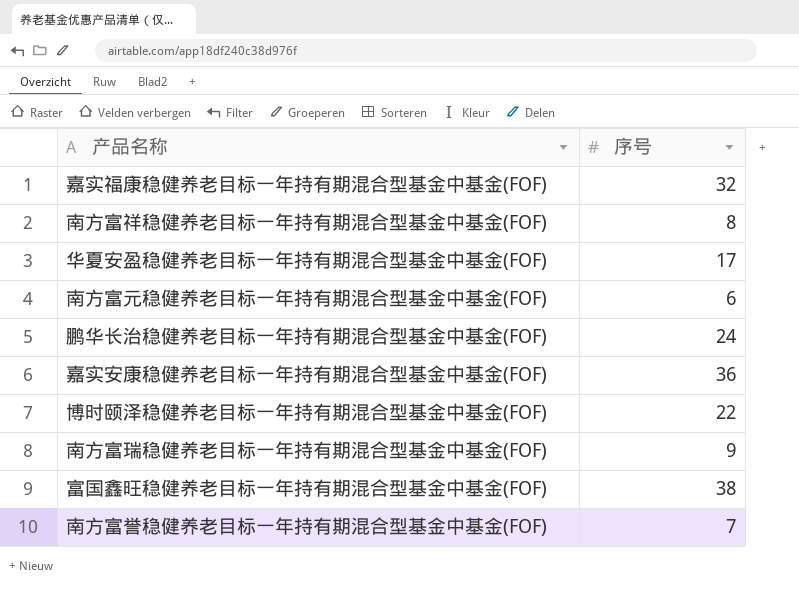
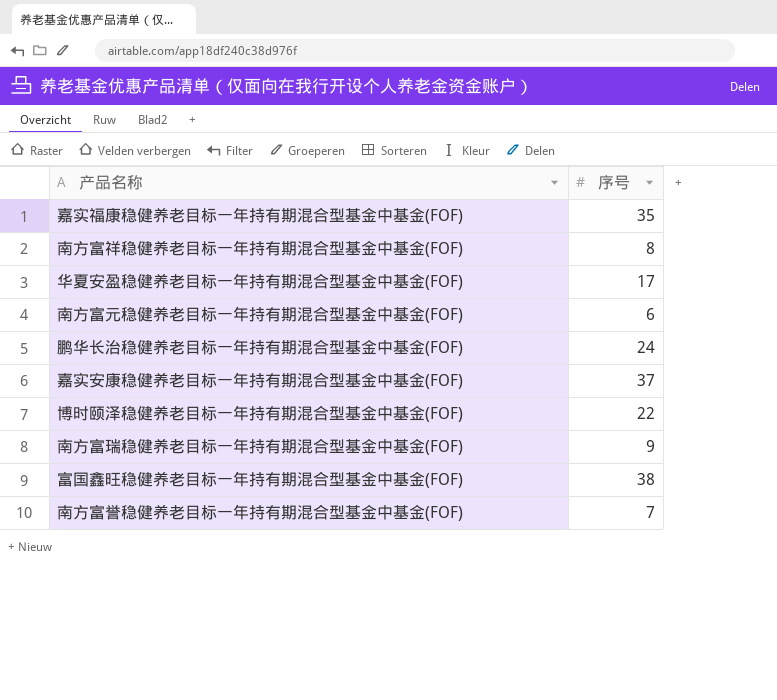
嘉实福康稳健养老目标一年持有期混合型基金中基金(FOF) | 序号: 32 -> 35
嘉实安康稳健养老目标一年持有期混合型基金中基金(FOF) | 序号: 36 -> 37

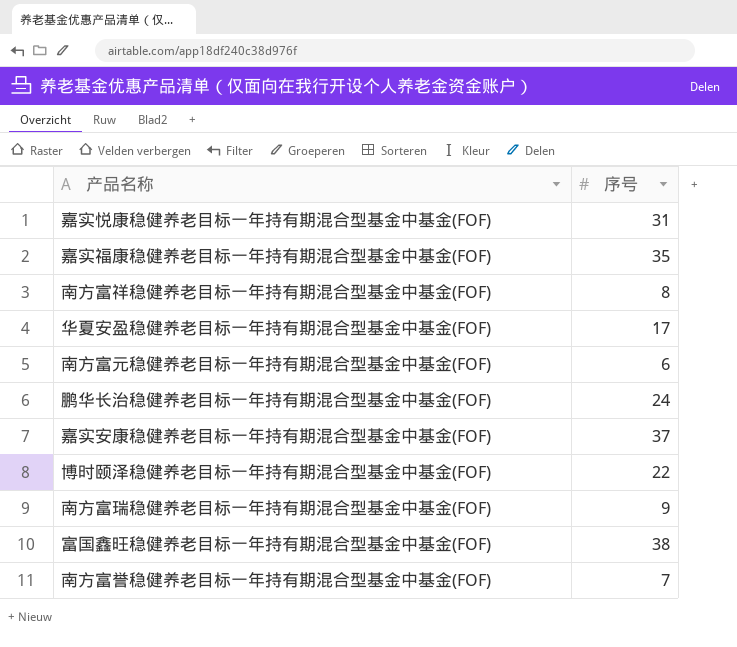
row 嘉实悦康稳健养老目标一年持有期混合型基金中基金(FOF): none -> 31

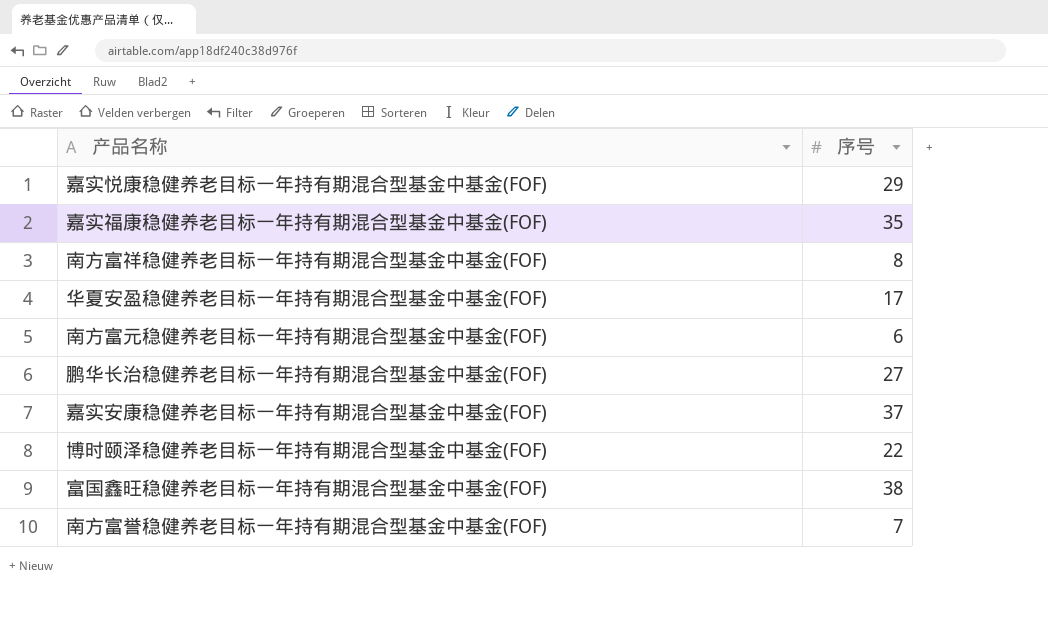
row 南方富瑞稳健养老目标一年持有期混合型基金中基金(FOF): 9 -> none
嘉实悦康稳健养老目标一年持有期混合型基金中基金(FOF) | 序号: 31 -> 29
鹏华长治稳健养老目标一年持有期混合型基金中基金(FOF) | 序号: 24 -> 27

